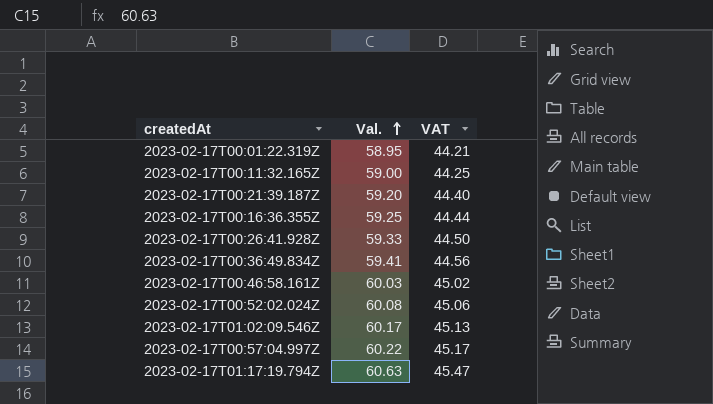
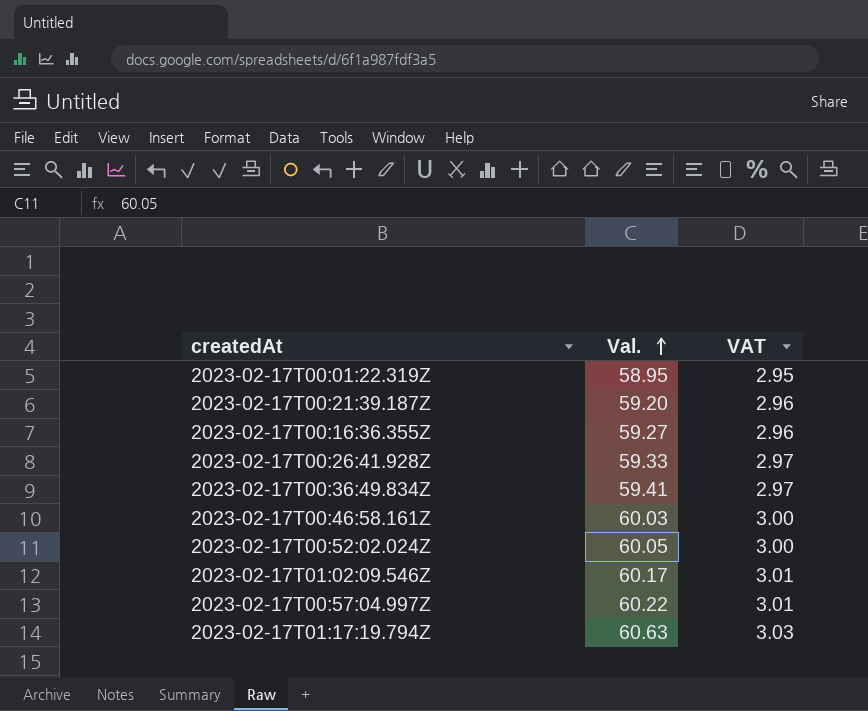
column VAT | formula: [Val.] * 0.75 -> [Val.] * 0.05
row 2023-02-17T00:11:32.165Z: 59.00 | 44.25 -> none
2023-02-17T00:16:36.355Z | Val.: 59.25 -> 59.27
2023-02-17T00:52:02.024Z | Val.: 60.08 -> 60.05

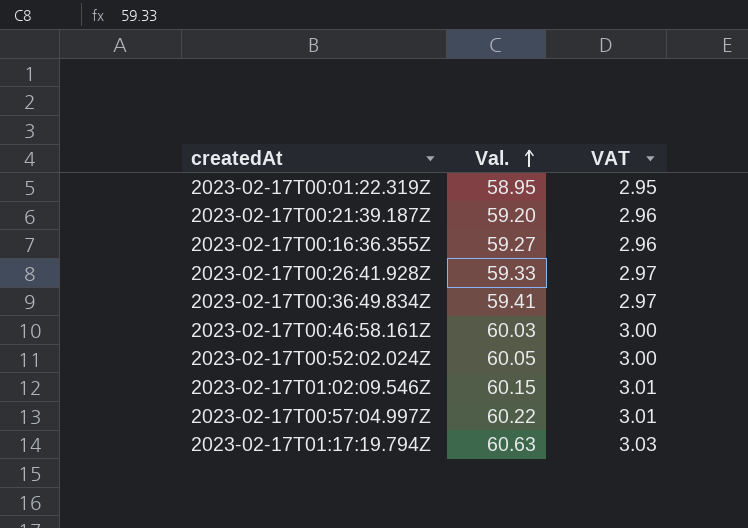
2023-02-17T01:02:09.546Z | Val.: 60.17 -> 60.15

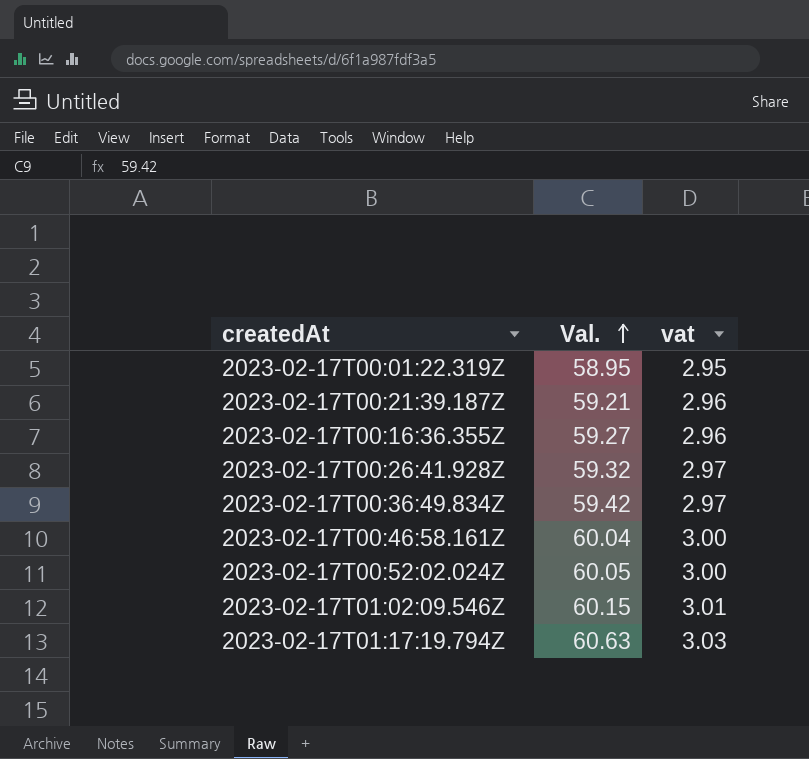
column name: VAT -> vat
row 2023-02-17T00:57:04.997Z: 60.22 | 3.01 -> none
2023-02-17T00:21:39.187Z | Val.: 59.20 -> 59.21
2023-02-17T00:26:41.928Z | Val.: 59.33 -> 59.32
2023-02-17T00:36:49.834Z | Val.: 59.41 -> 59.42
2023-02-17T00:46:58.161Z | Val.: 60.03 -> 60.04

